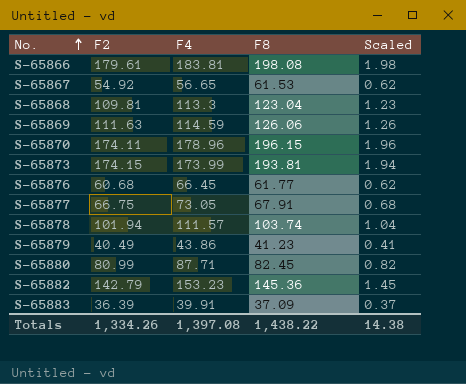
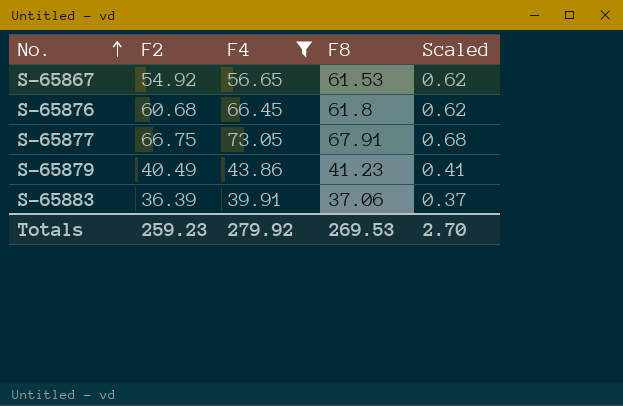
filter: none -> F4 <= 73.05
S-65876 | F8: 61.77 -> 61.8
S-65883 | F8: 37.09 -> 37.06
Totals | F2: 1,334.26 -> 259.23
Totals | F4: 1,397.08 -> 279.92
Totals | F8: 1,438.22 -> 269.53
Totals | Scaled: 14.38 -> 2.70

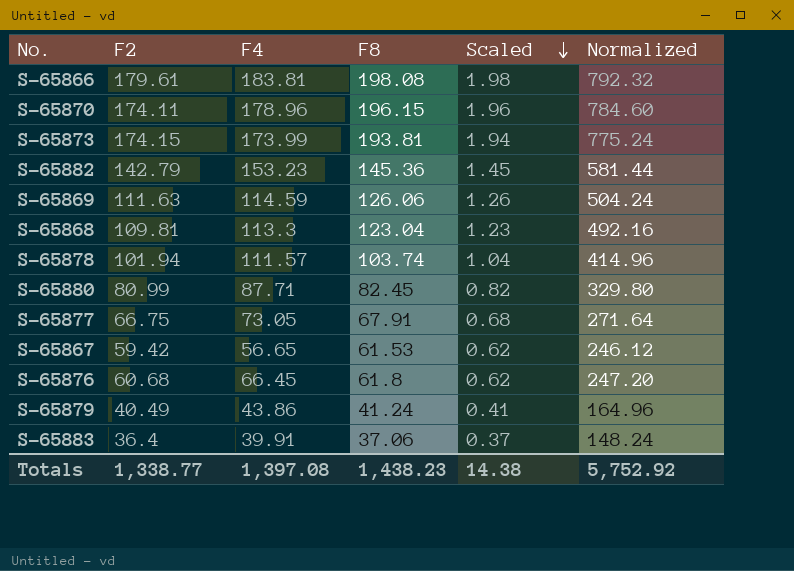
filter: F4 <= 73.05 -> none
row order: No. ascending -> Scaled descending
column Normalized | formula: none -> [F8] * 4
S-65867 | F2: 54.92 -> 59.42
S-65879 | F8: 41.23 -> 41.24
S-65883 | F2: 36.39 -> 36.4
Totals | F2: 259.23 -> 1,338.77
Totals | F4: 279.92 -> 1,397.08
Totals | F8: 269.53 -> 1,438.23
Totals | Scaled: 2.70 -> 14.38

